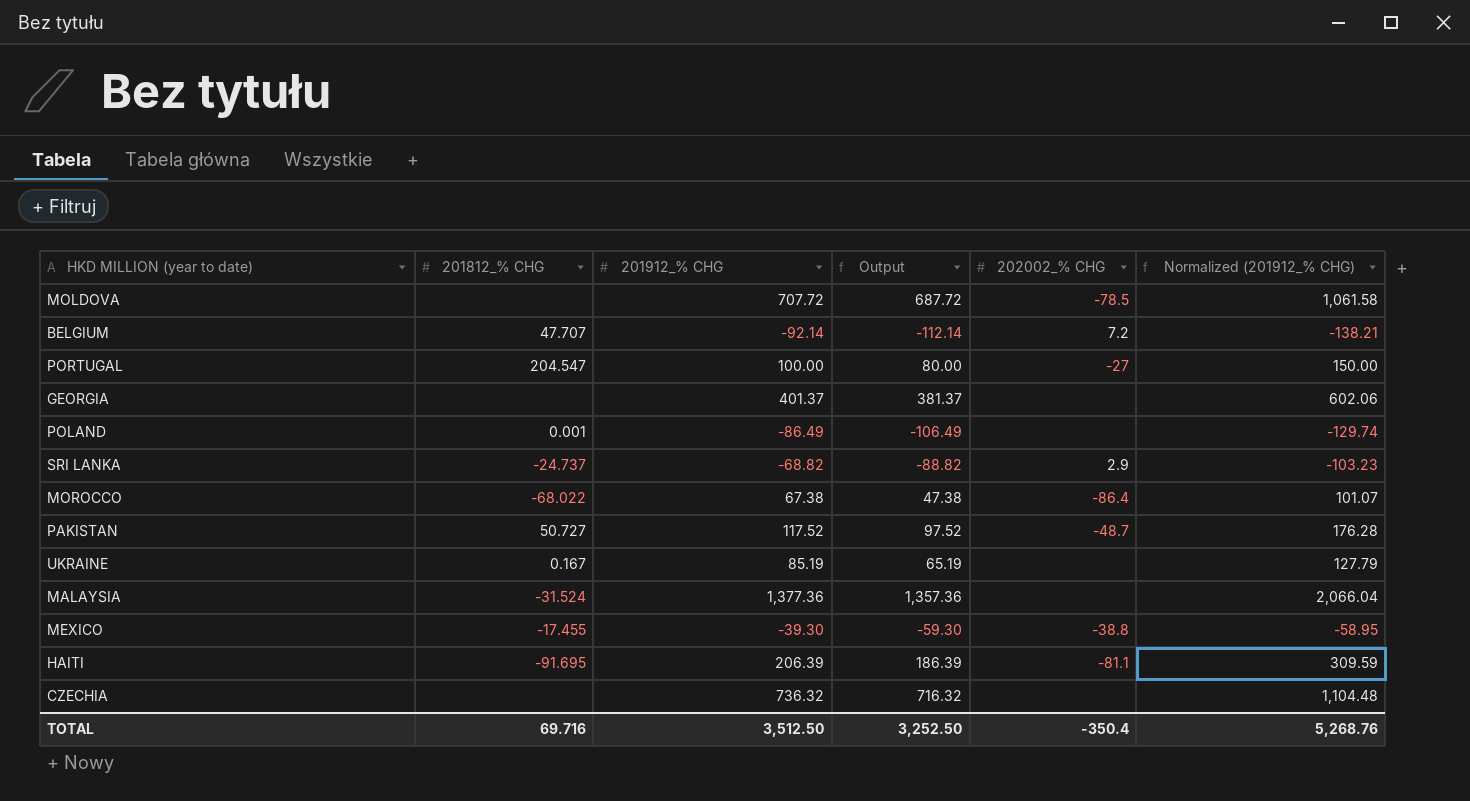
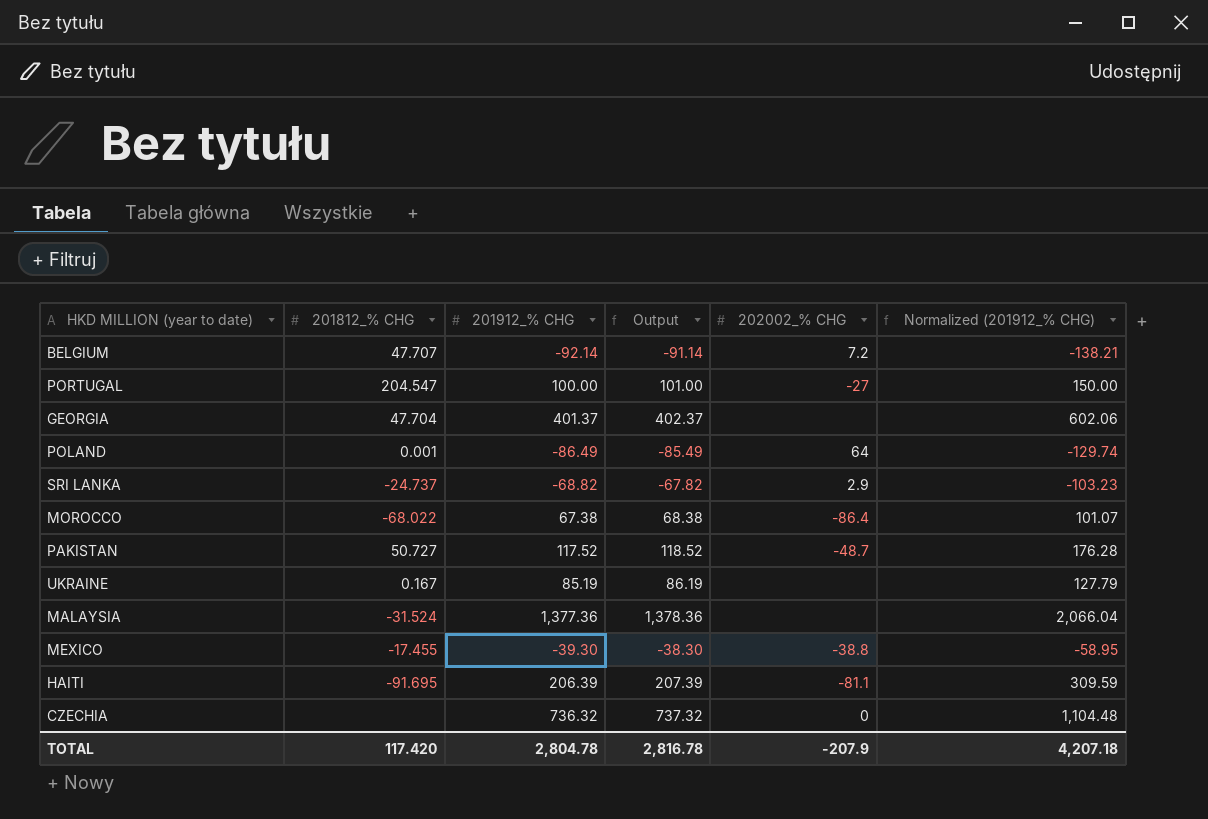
column Output | formula: [201912_% CHG] - 20 -> [201912_% CHG] + 1
row MOLDOVA: none | 707.72 | 687.72 | -78.5 | 1,061.58 -> none
GEORGIA | 201812_% CHG: none -> 47.704
POLAND | 202002_% CHG: none -> 64
CZECHIA | 202002_% CHG: none -> 0
TOTAL | 201812_% CHG: 69.716 -> 117.420
TOTAL | 201912_% CHG: 3,512.50 -> 2,804.78
TOTAL | Output: 3,252.50 -> 2,816.78
TOTAL | 202002_% CHG: -350.4 -> -207.9
TOTAL | Normalized (201912_% CHG): 5,268.76 -> 4,207.18

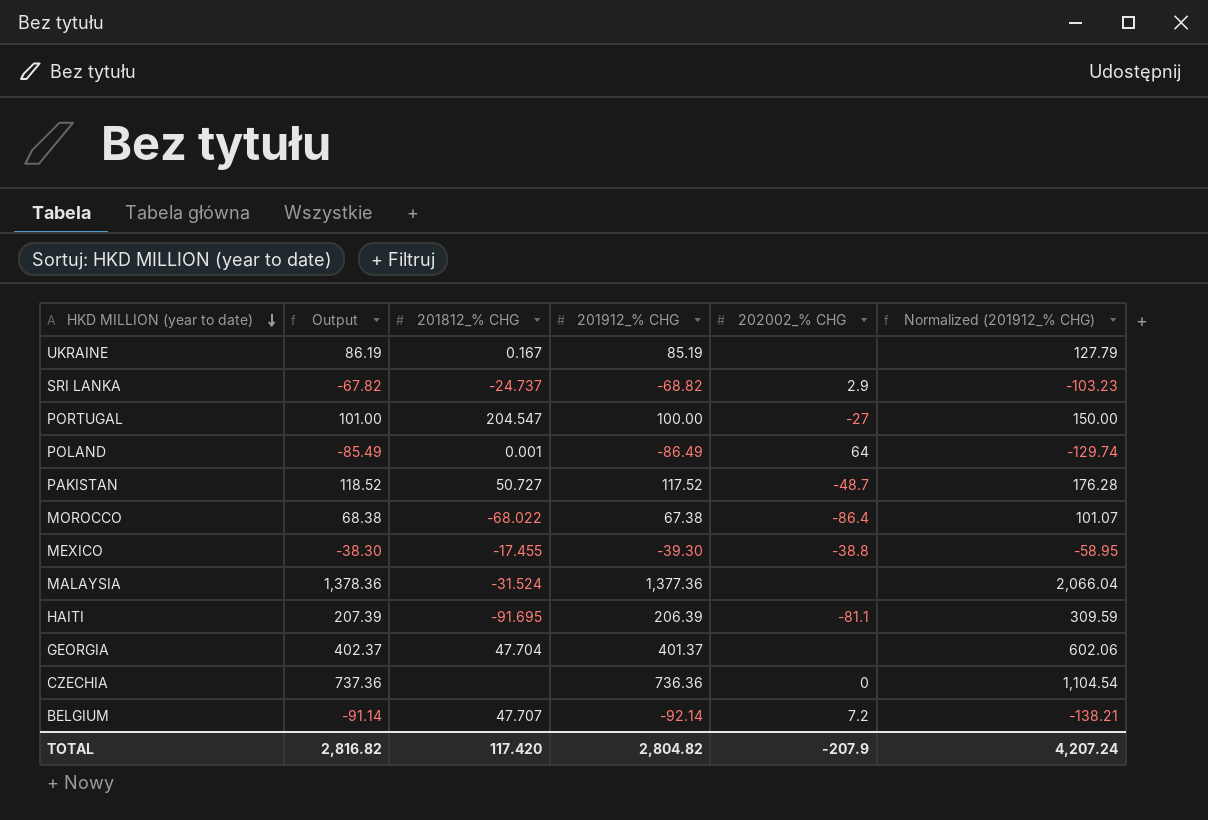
row order: none -> HKD MILLION (year to date) descending
column Output | position: 4 -> 2
CZECHIA | Output: 737.32 -> 737.36
CZECHIA | 201912_% CHG: 736.32 -> 736.36
CZECHIA | Normalized (201912_% CHG): 1,104.48 -> 1,104.54
TOTAL | Output: 2,816.78 -> 2,816.82
TOTAL | 201912_% CHG: 2,804.78 -> 2,804.82
TOTAL | Normalized (201912_% CHG): 4,207.18 -> 4,207.24

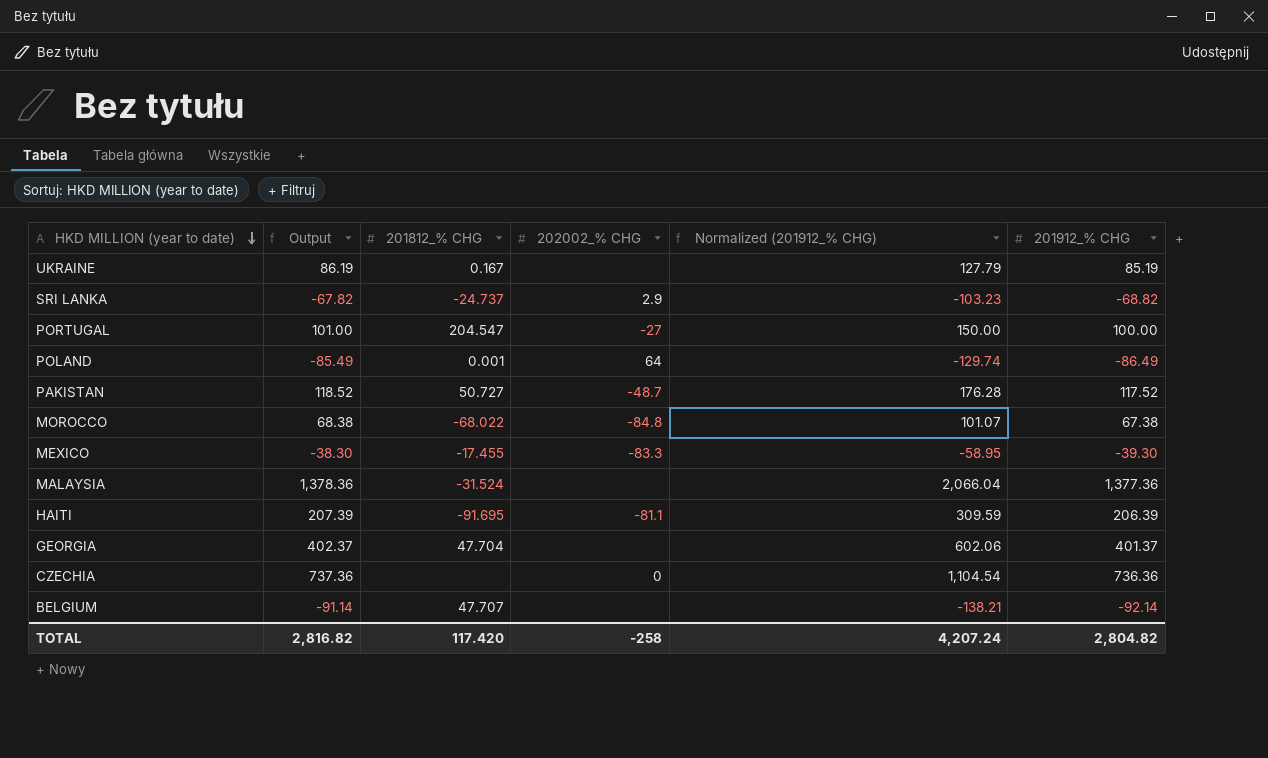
column 201912_% CHG | position: 4 -> 6
MOROCCO | 202002_% CHG: -86.4 -> -84.8
MEXICO | 202002_% CHG: -38.8 -> -83.3
BELGIUM | 202002_% CHG: 7.2 -> none
TOTAL | 202002_% CHG: -207.9 -> -258

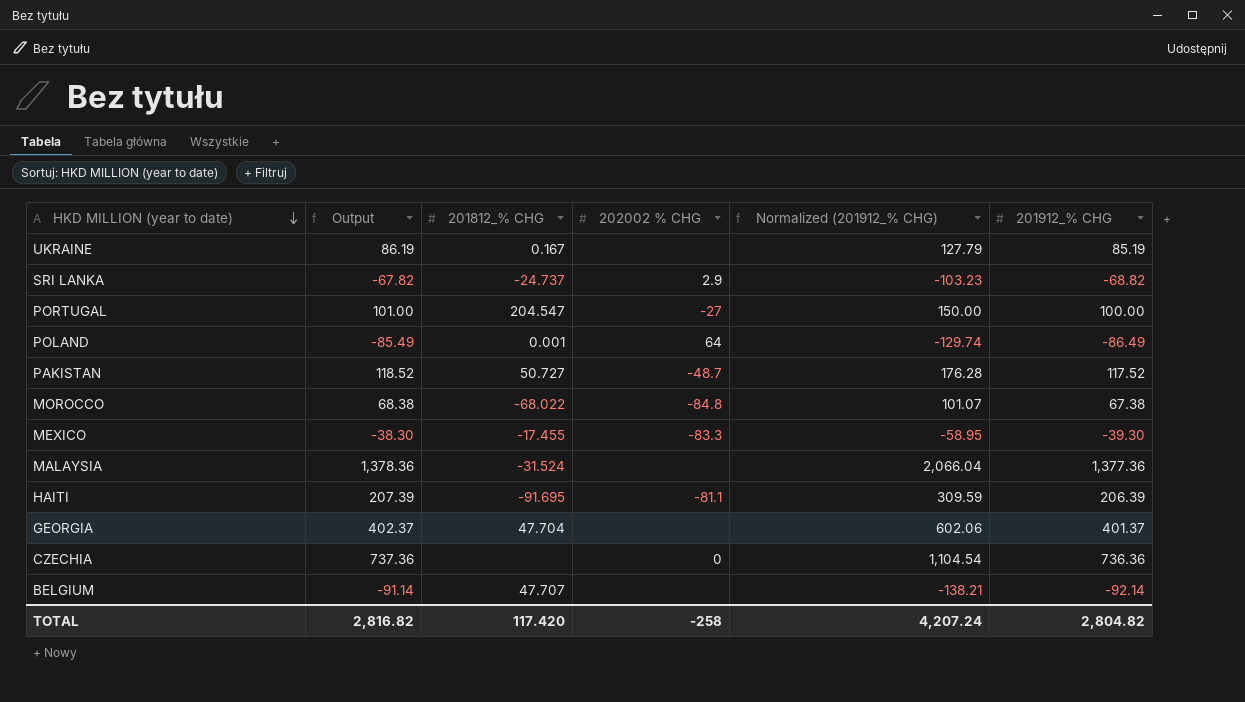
column name: 202002_% CHG -> 202002 % CHG

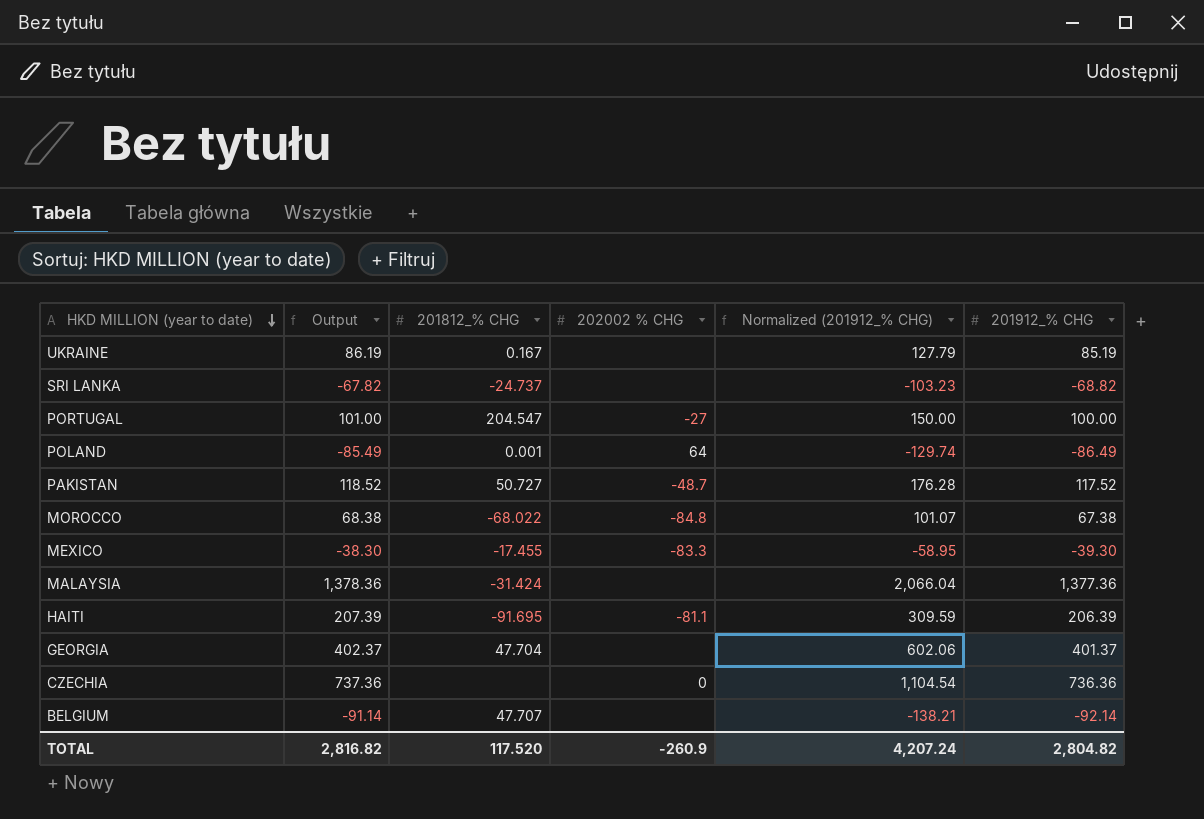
SRI LANKA | 202002 % CHG: 2.9 -> none
MALAYSIA | 201812_% CHG: -31.524 -> -31.424
TOTAL | 201812_% CHG: 117.420 -> 117.520
TOTAL | 202002 % CHG: -258 -> -260.9

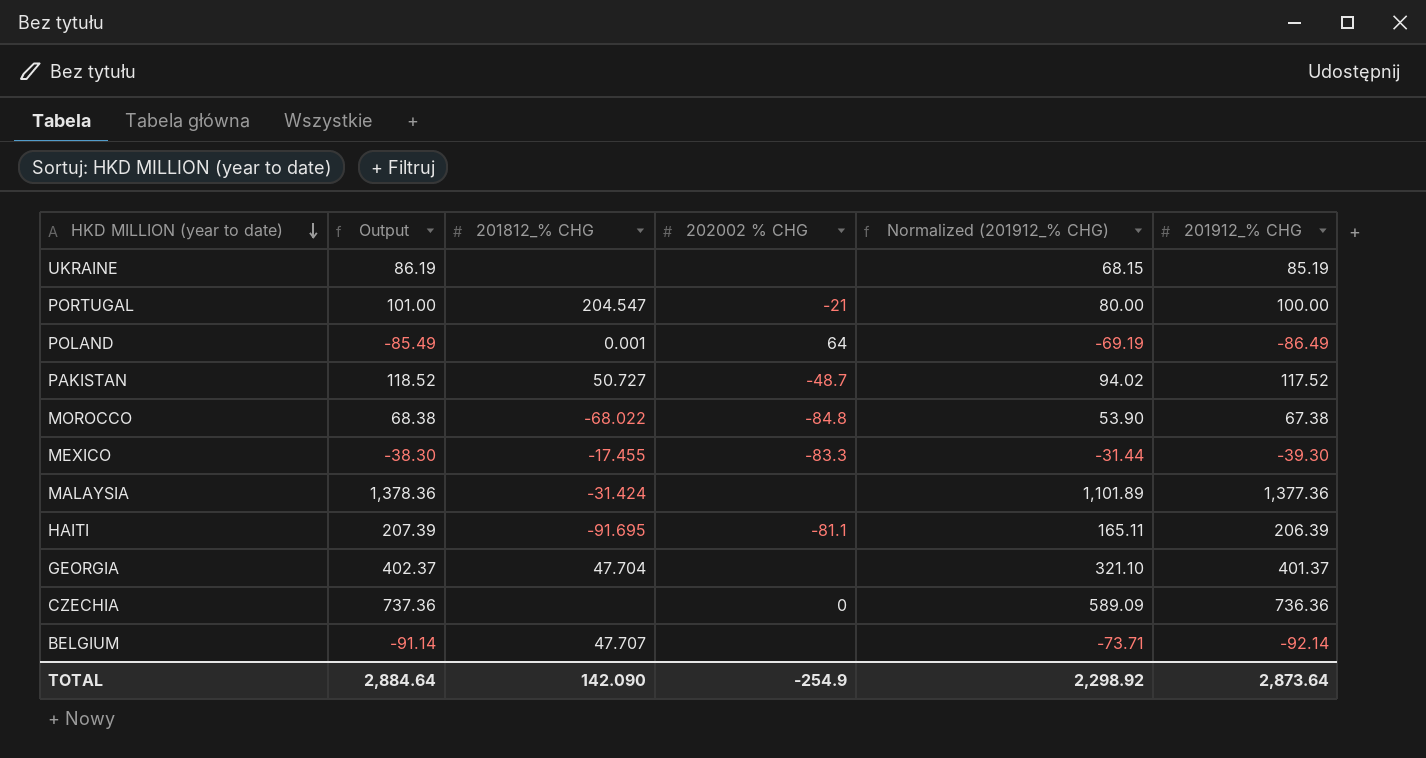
column Normalized (201912_% CHG) | formula: [201912_% CHG] * 1.5 -> [201912_% CHG] * 0.8
row SRI LANKA: -67.82 | -24.737 | none | -103.23 | -68.82 -> none
UKRAINE | 201812_% CHG: 0.167 -> none
PORTUGAL | 202002 % CHG: -27 -> -21
TOTAL | Output: 2,816.82 -> 2,884.64
TOTAL | 201812_% CHG: 117.520 -> 142.090
TOTAL | 202002 % CHG: -260.9 -> -254.9
TOTAL | Normalized (201912_% CHG): 4,207.24 -> 2,298.92
TOTAL | 201912_% CHG: 2,804.82 -> 2,873.64

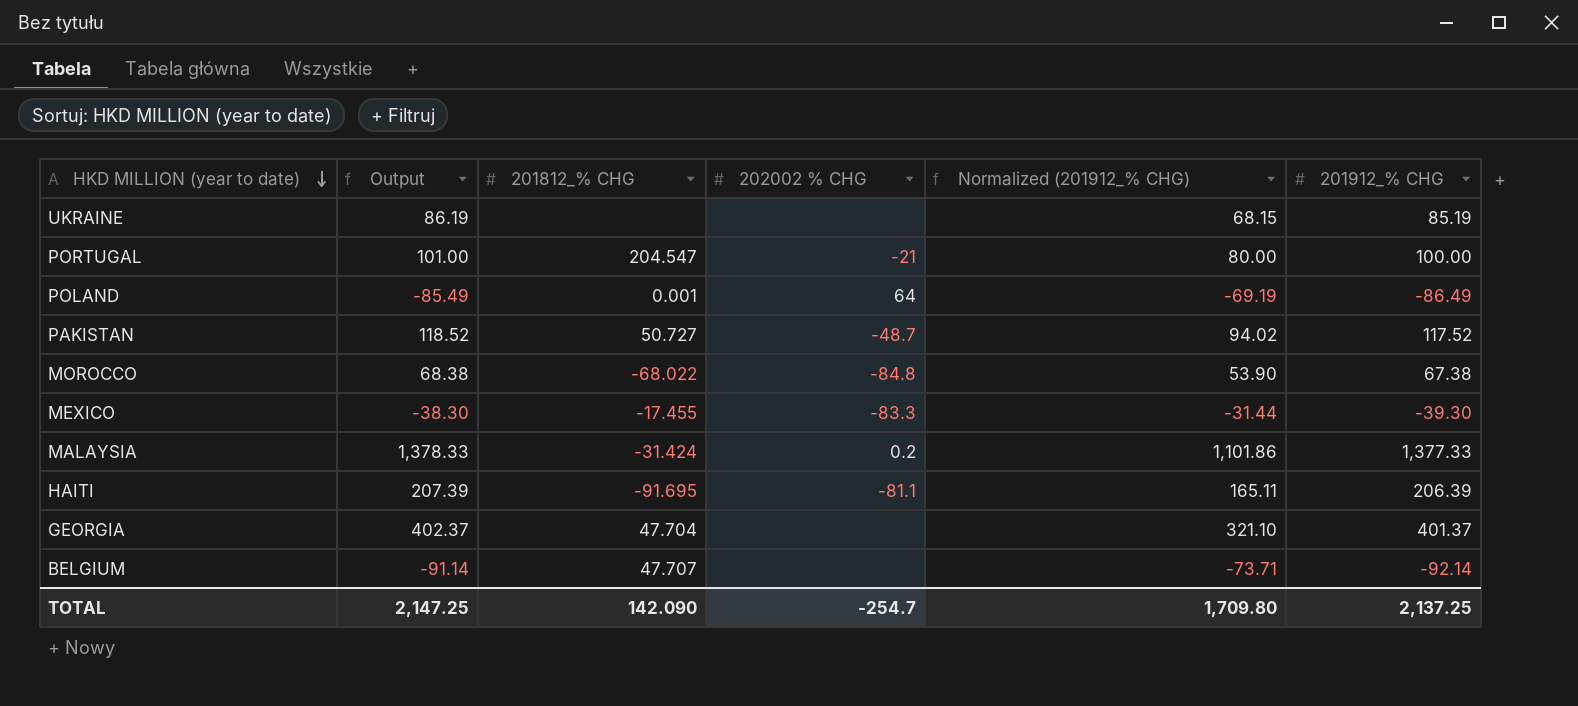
row CZECHIA: 737.36 | none | 0 | 589.09 | 736.36 -> none
MALAYSIA | Output: 1,378.36 -> 1,378.33
MALAYSIA | 202002 % CHG: none -> 0.2
MALAYSIA | Normalized (201912_% CHG): 1,101.89 -> 1,101.86
MALAYSIA | 201912_% CHG: 1,377.36 -> 1,377.33
TOTAL | Output: 2,884.64 -> 2,147.25
TOTAL | 202002 % CHG: -254.9 -> -254.7
TOTAL | Normalized (201912_% CHG): 2,298.92 -> 1,709.80
TOTAL | 201912_% CHG: 2,873.64 -> 2,137.25

